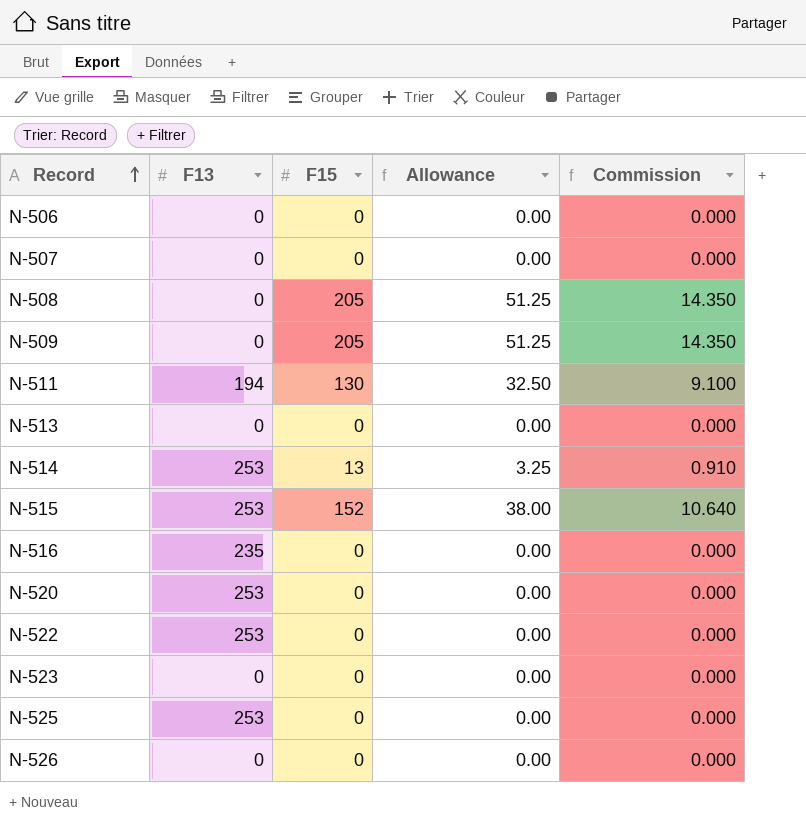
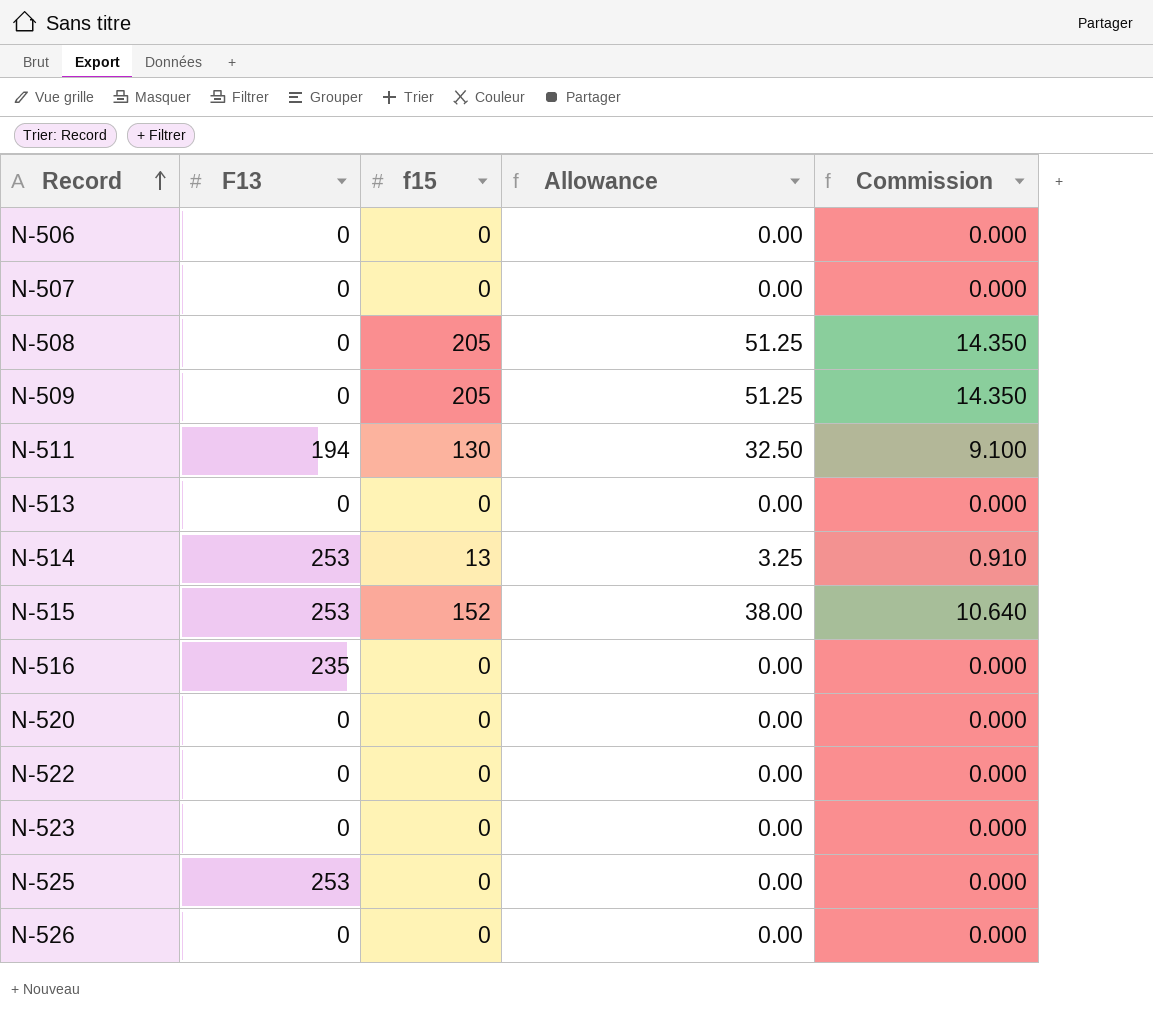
column name: F15 -> f15
N-520 | F13: 253 -> 0
N-522 | F13: 253 -> 0

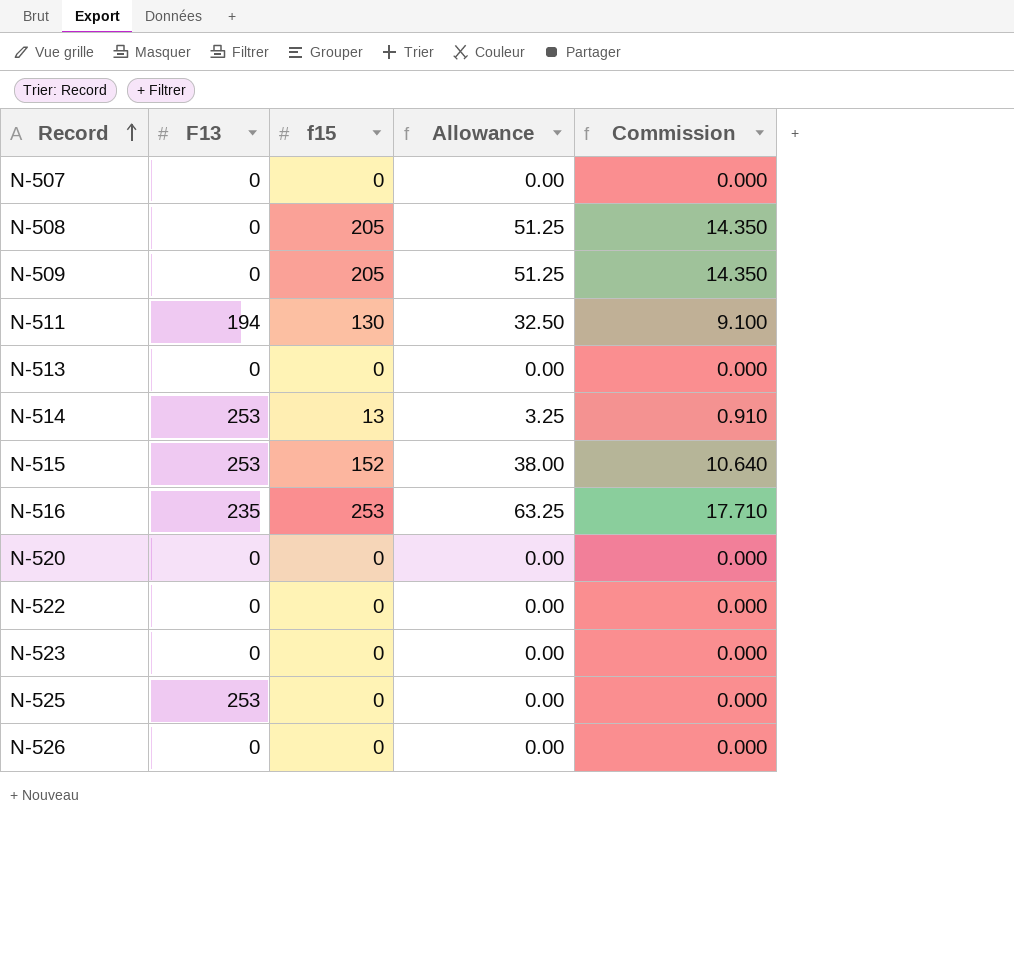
row N-506: 0 | 0 | 0.00 | 0.000 -> none
N-516 | f15: 0 -> 253
N-516 | Allowance: 0.00 -> 63.25
N-516 | Commission: 0.000 -> 17.710

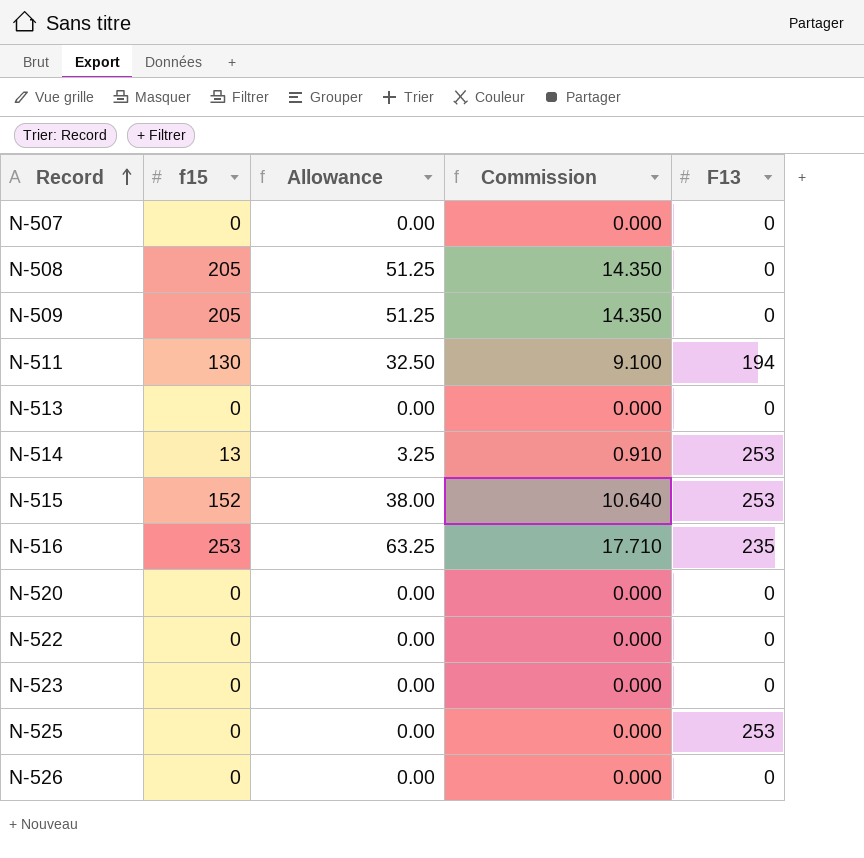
column F13 | position: 2 -> 5

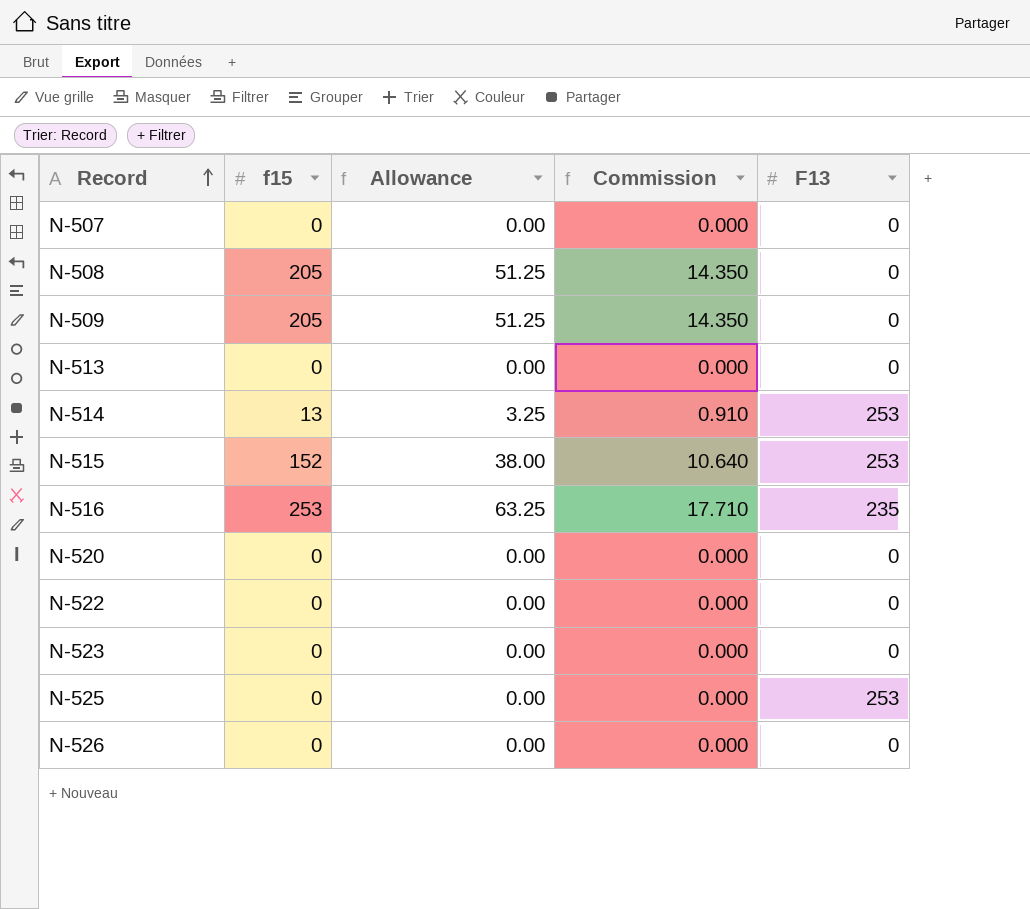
row N-511: 130 | 32.50 | 9.100 | 194 -> none

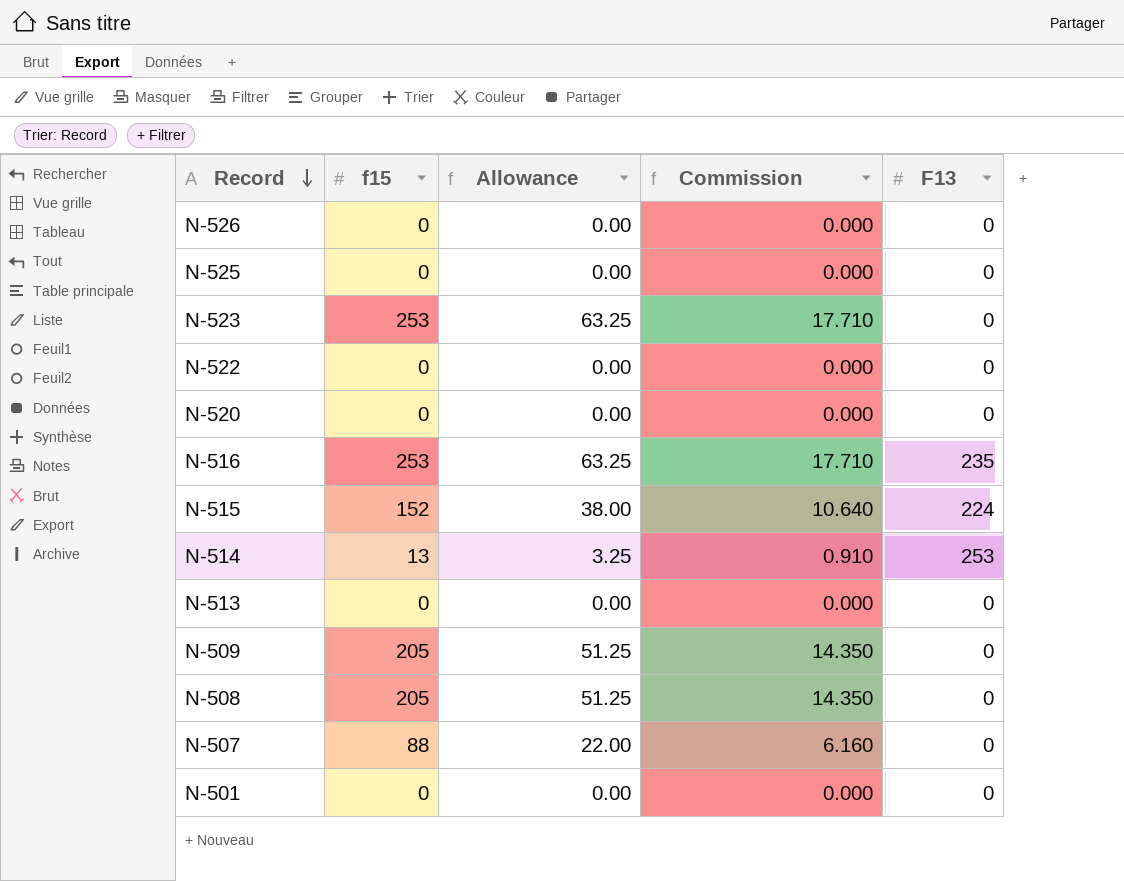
row order: Record ascending -> Record descending
N-525 | F13: 253 -> 0
N-523 | f15: 0 -> 253
N-523 | Allowance: 0.00 -> 63.25
N-523 | Commission: 0.000 -> 17.710
N-515 | F13: 253 -> 224
N-507 | f15: 0 -> 88
N-507 | Allowance: 0.00 -> 22.00
N-507 | Commission: 0.000 -> 6.160
row N-501: none -> 0 | 0.00 | 0.000 | 0

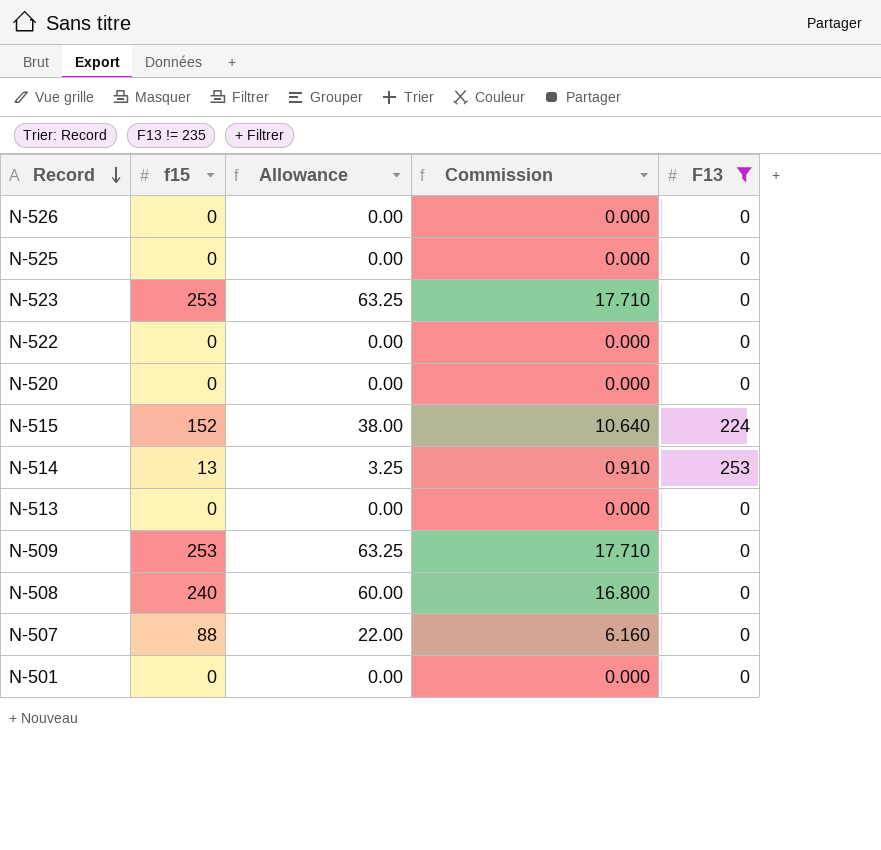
filter: none -> F13 != 235
N-509 | f15: 205 -> 253
N-509 | Allowance: 51.25 -> 63.25
N-509 | Commission: 14.350 -> 17.710
N-508 | f15: 205 -> 240
N-508 | Allowance: 51.25 -> 60.00
N-508 | Commission: 14.350 -> 16.800

